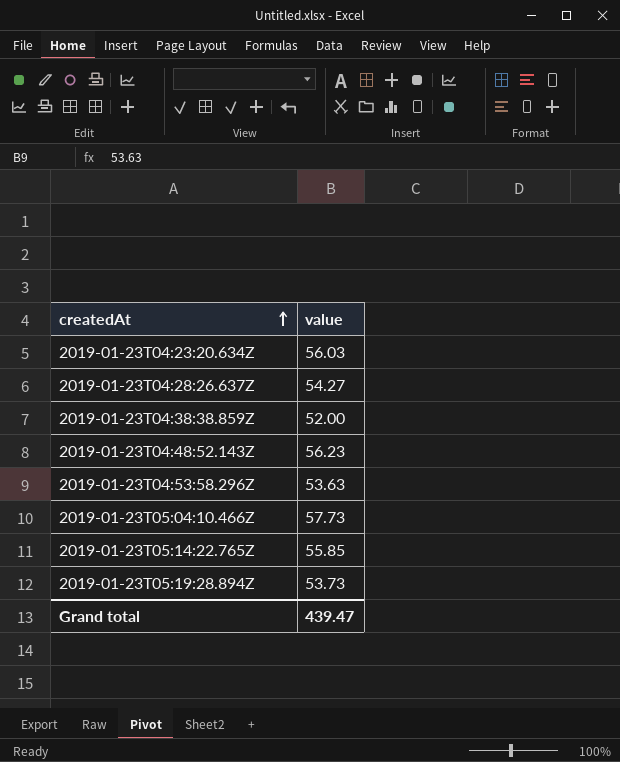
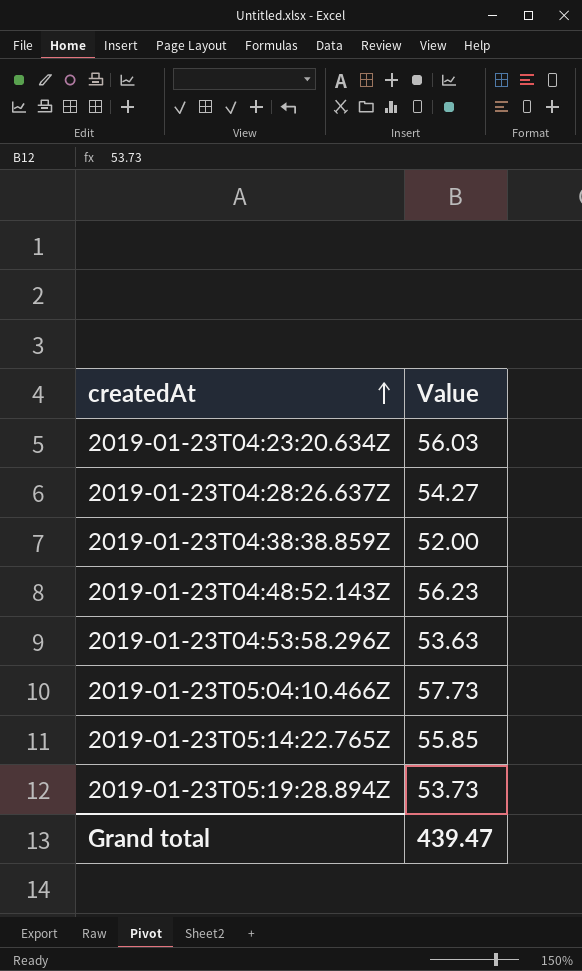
column name: value -> Value

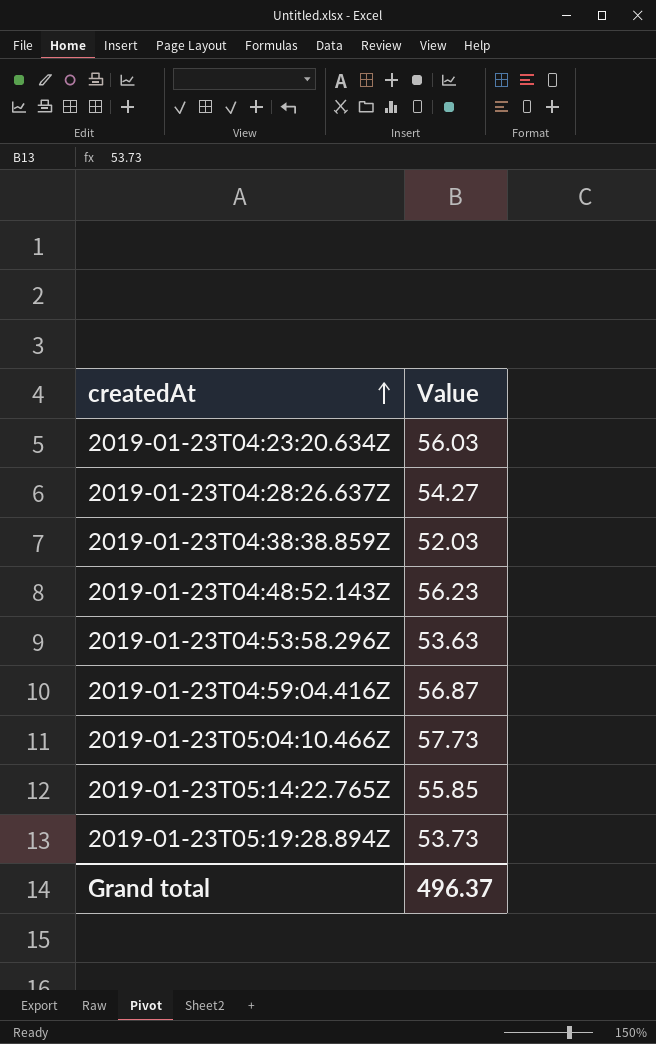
2019-01-23T04:38:38.859Z | Value: 52.00 -> 52.03
row 2019-01-23T04:59:04.416Z: none -> 56.87
Grand total | Value: 439.47 -> 496.37

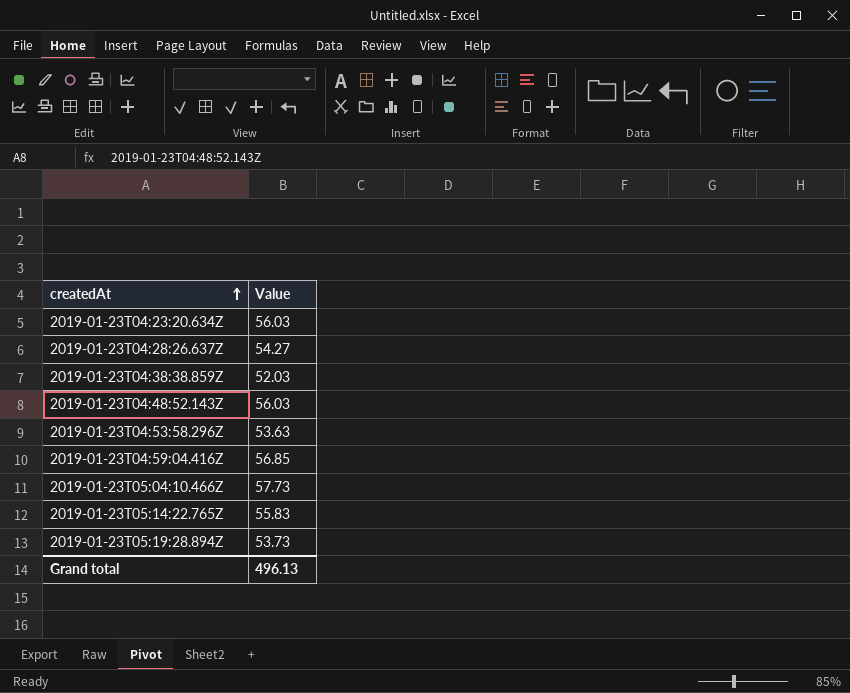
2019-01-23T04:48:52.143Z | Value: 56.23 -> 56.03
2019-01-23T04:59:04.416Z | Value: 56.87 -> 56.85
2019-01-23T05:14:22.765Z | Value: 55.85 -> 55.83
Grand total | Value: 496.37 -> 496.13

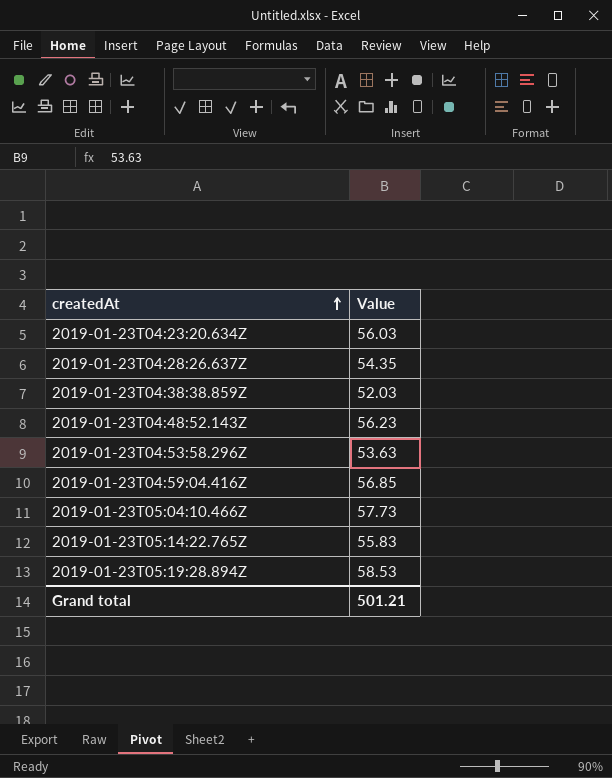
2019-01-23T04:28:26.637Z | Value: 54.27 -> 54.35
2019-01-23T04:48:52.143Z | Value: 56.03 -> 56.23
2019-01-23T05:19:28.894Z | Value: 53.73 -> 58.53
Grand total | Value: 496.13 -> 501.21

